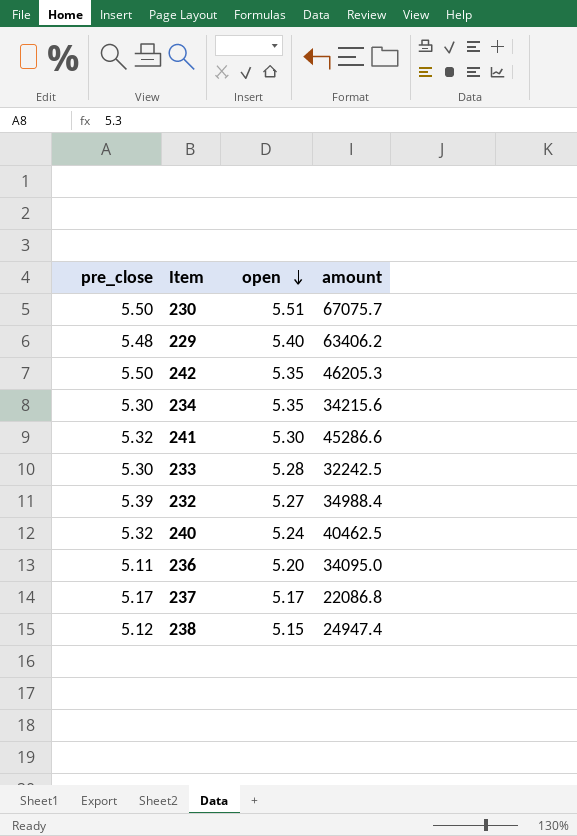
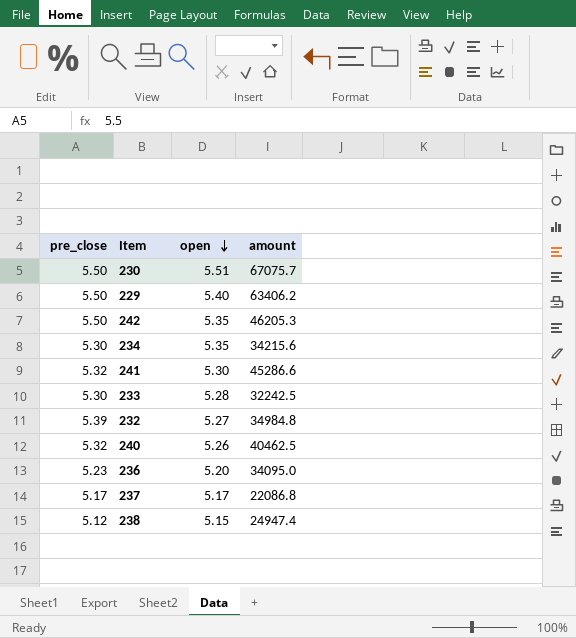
229 | pre_close: 5.48 -> 5.50
232 | amount: 34988.4 -> 34984.8
240 | open: 5.24 -> 5.26
236 | pre_close: 5.11 -> 5.23

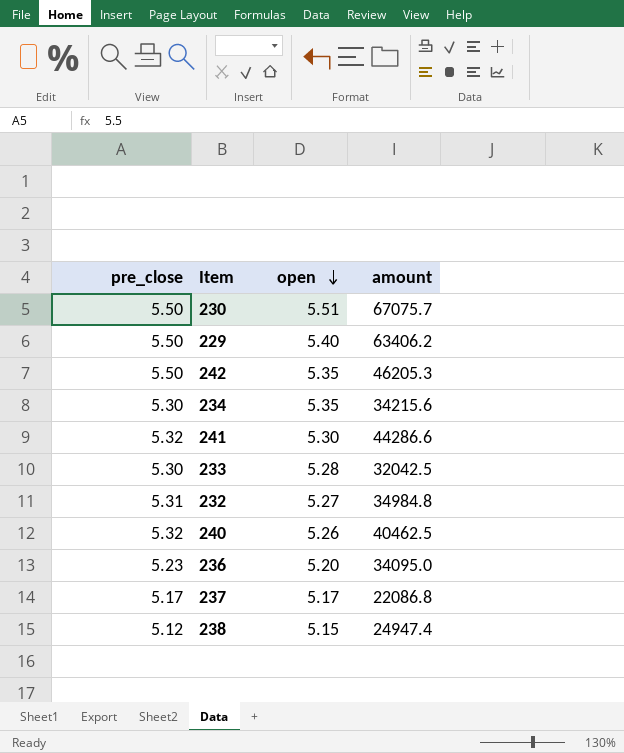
241 | amount: 45286.6 -> 44286.6
233 | amount: 32242.5 -> 32042.5
232 | pre_close: 5.39 -> 5.31

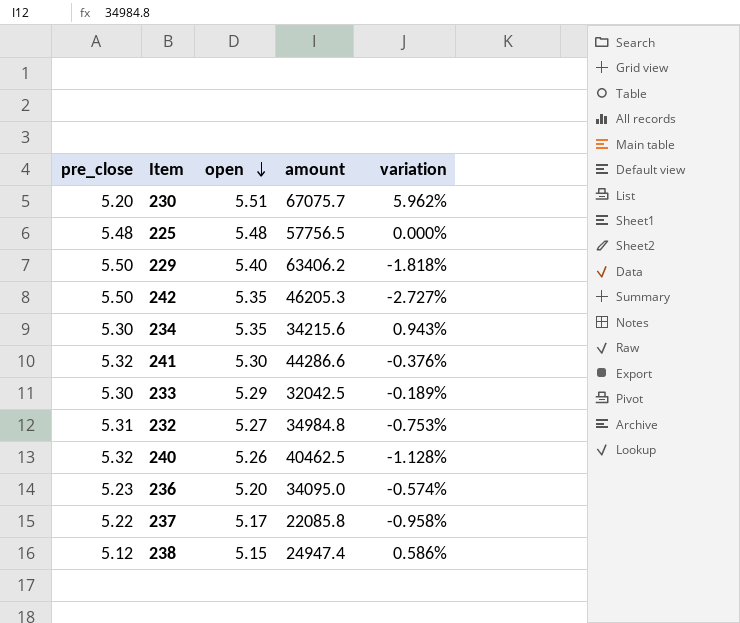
column variation | formula: none -> ([open] - [pre_close]) / [pre_close]
230 | pre_close: 5.50 -> 5.20
row 225: none -> 5.48 | 5.48 | 57756.5 | 0.000%
233 | open: 5.28 -> 5.29
237 | pre_close: 5.17 -> 5.22
237 | amount: 22086.8 -> 22085.8

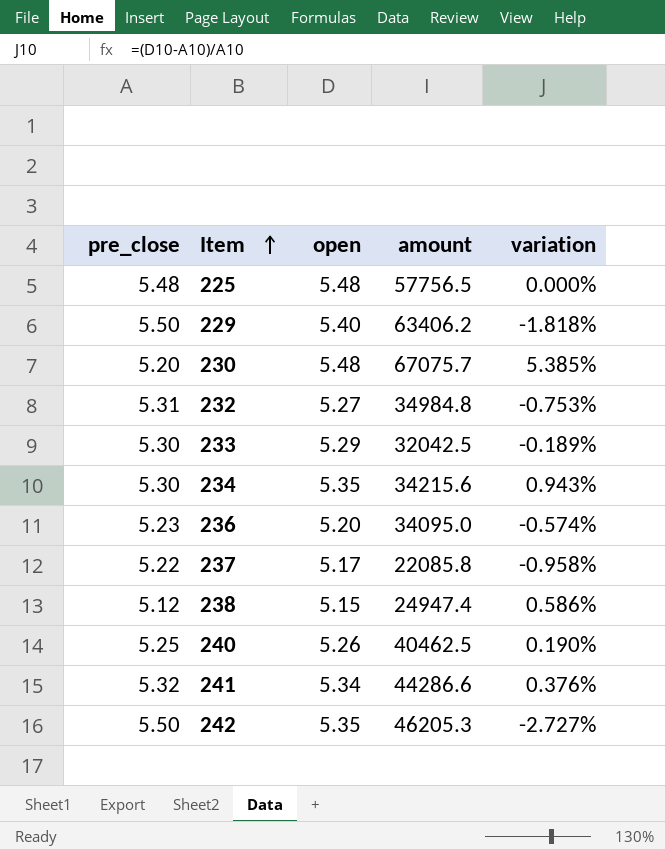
row order: open descending -> Item ascending
230 | open: 5.51 -> 5.48
230 | variation: 5.962% -> 5.385%
240 | pre_close: 5.32 -> 5.25
240 | variation: -1.128% -> 0.190%
241 | open: 5.30 -> 5.34
241 | variation: -0.376% -> 0.376%

